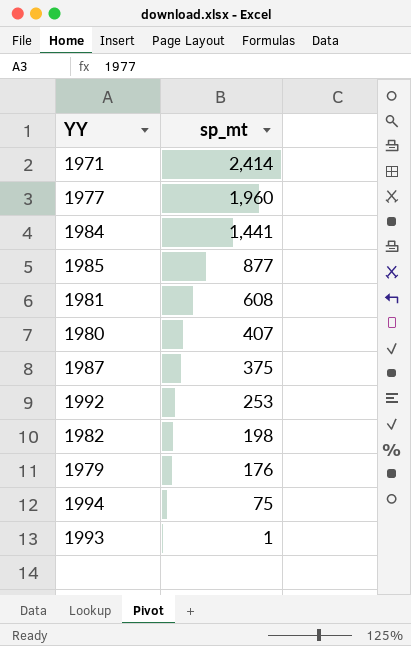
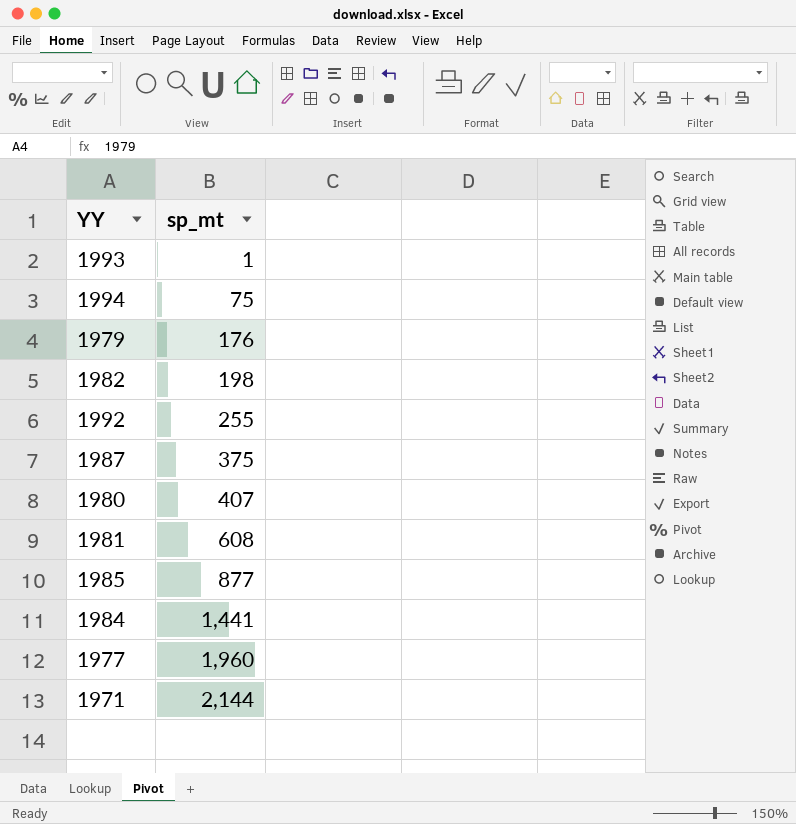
row order: sp_mt descending -> sp_mt ascending
1992 | sp_mt: 253 -> 255
1971 | sp_mt: 2,414 -> 2,144

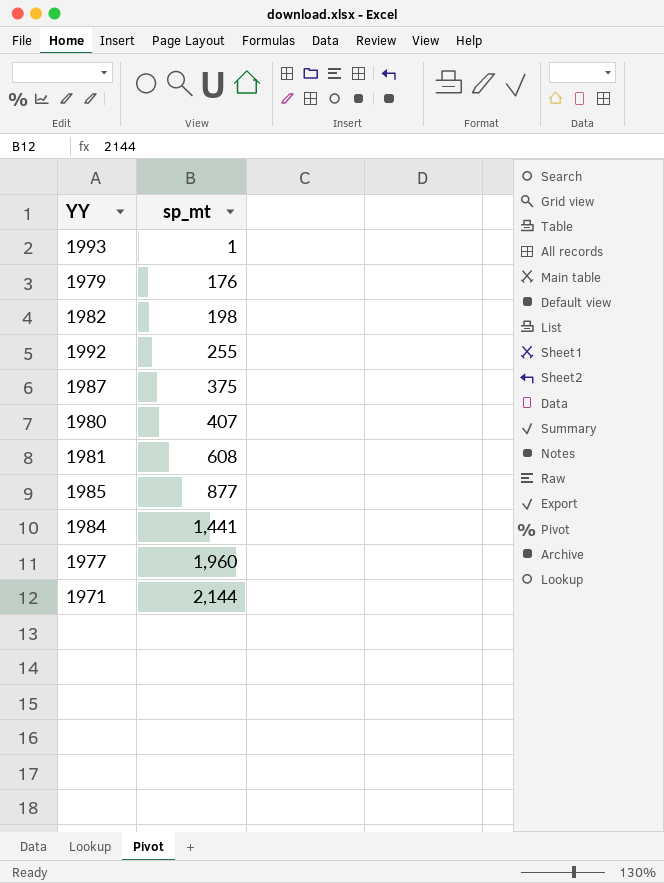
row 1994: 75 -> none

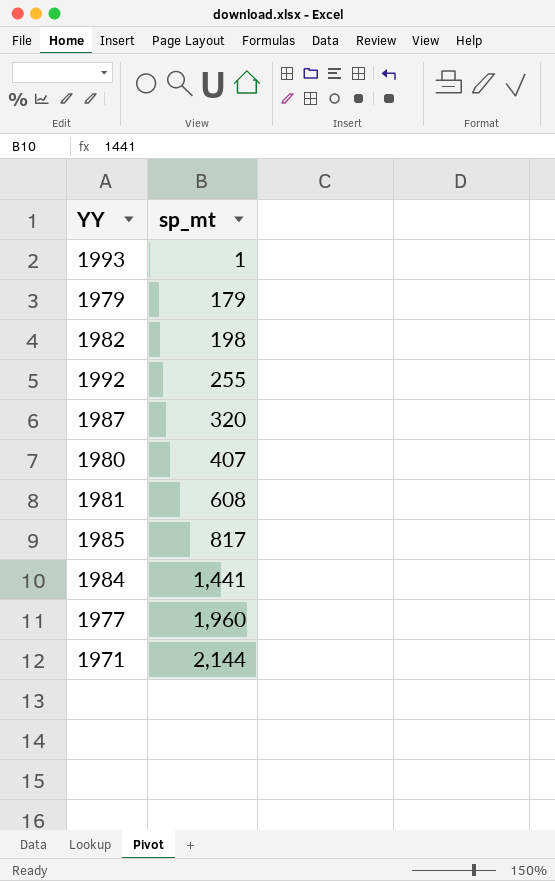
1979 | sp_mt: 176 -> 179
1987 | sp_mt: 375 -> 320
1985 | sp_mt: 877 -> 817

